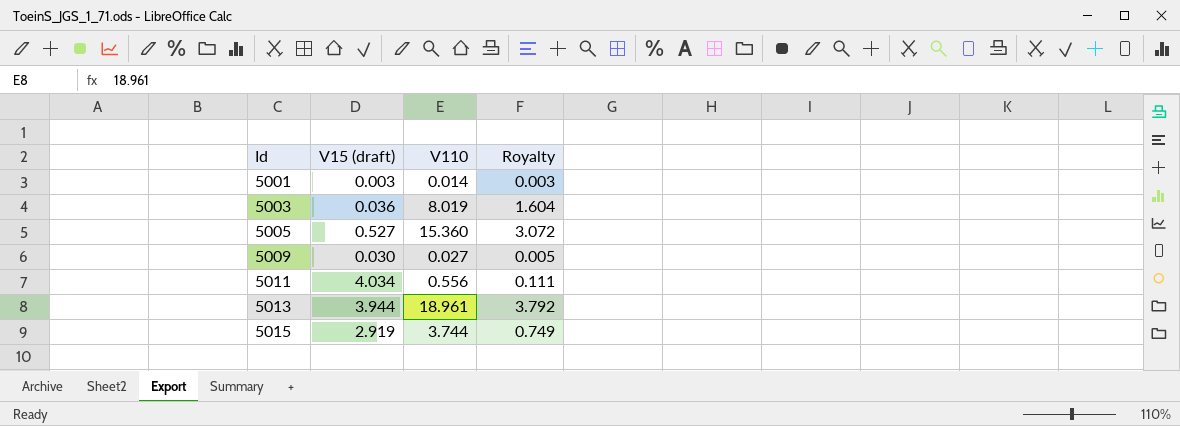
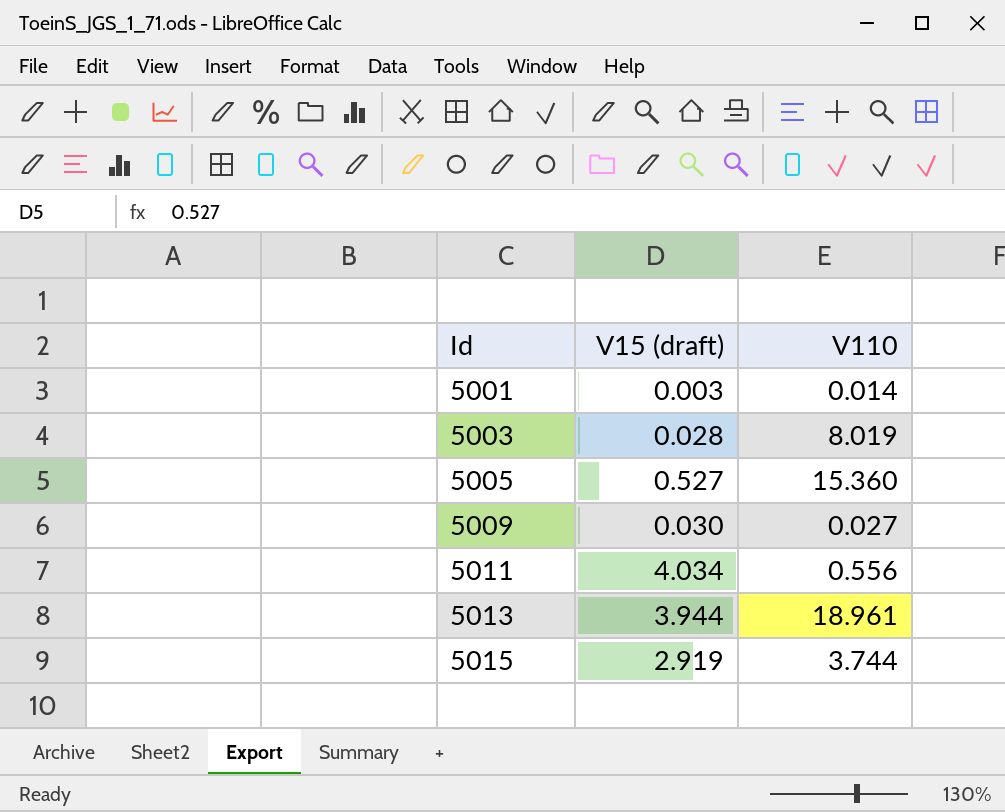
column Royalty | formula: [V110] * 0.2 -> none
5003 | V15 (draft): 0.036 -> 0.028

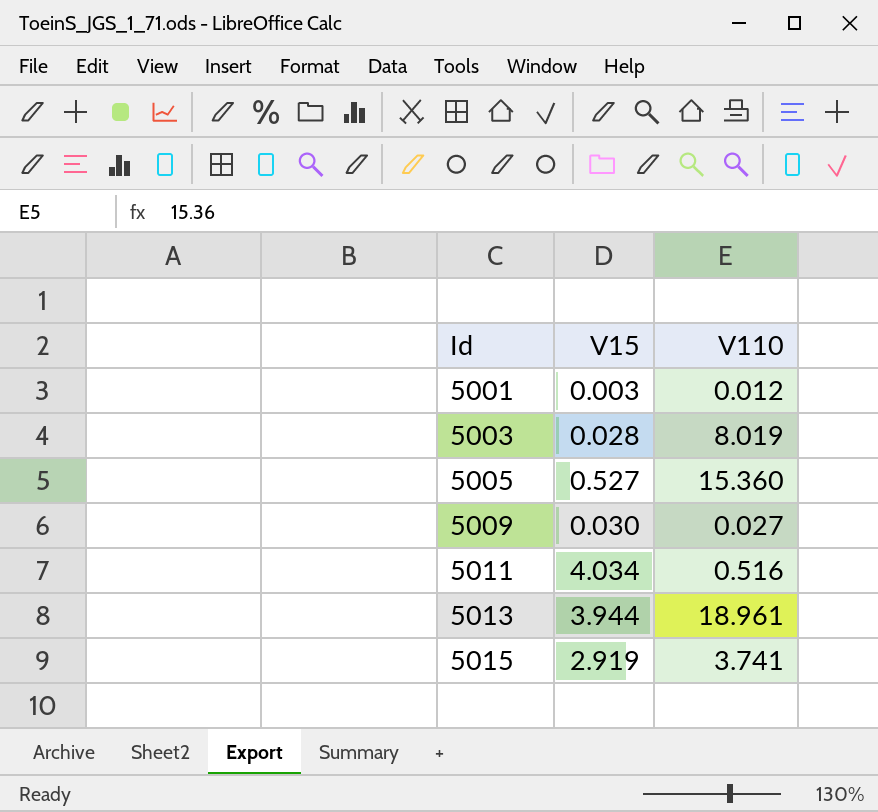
column name: V15 (draft) -> V15
5001 | V110: 0.014 -> 0.012
5011 | V110: 0.556 -> 0.516
5015 | V110: 3.744 -> 3.741

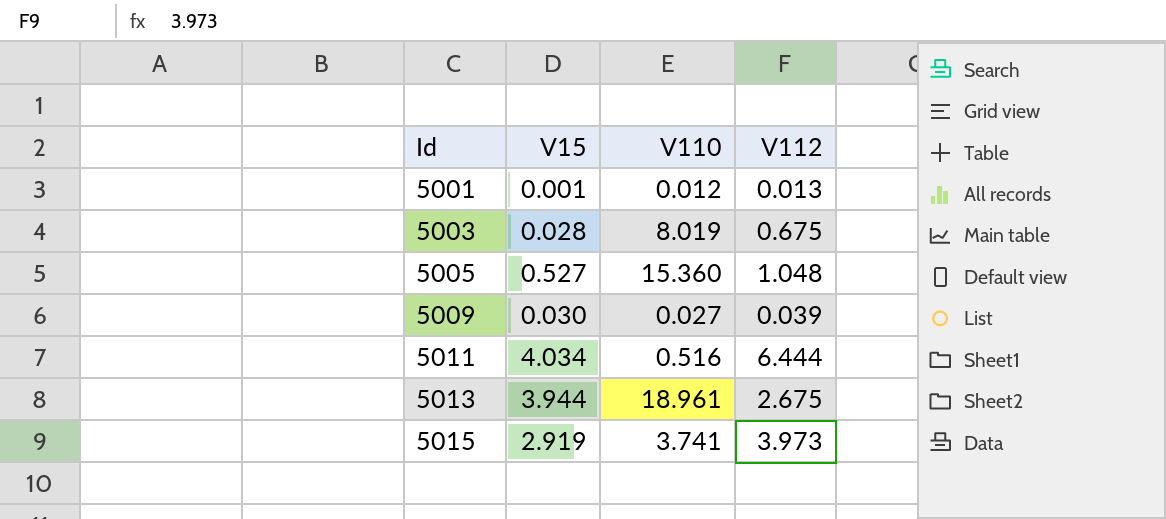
column V112 | position: none -> 4
5001 | V15: 0.003 -> 0.001

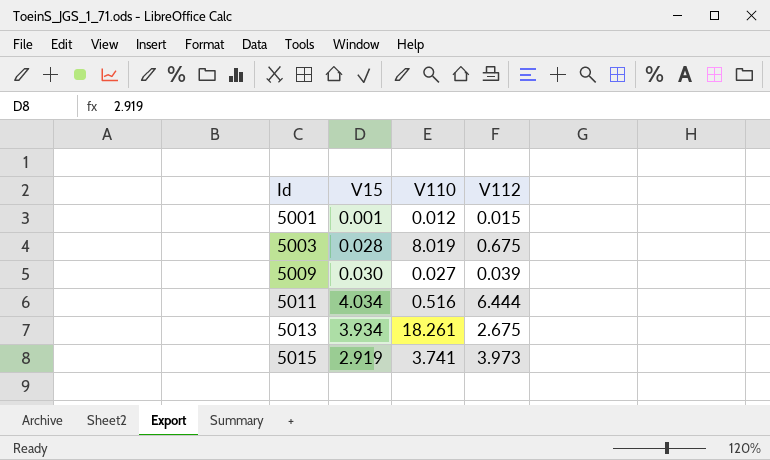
row 5005: 0.527 | 15.360 | 1.048 -> none
5001 | V112: 0.013 -> 0.015
5013 | V15: 3.944 -> 3.934
5013 | V110: 18.961 -> 18.261

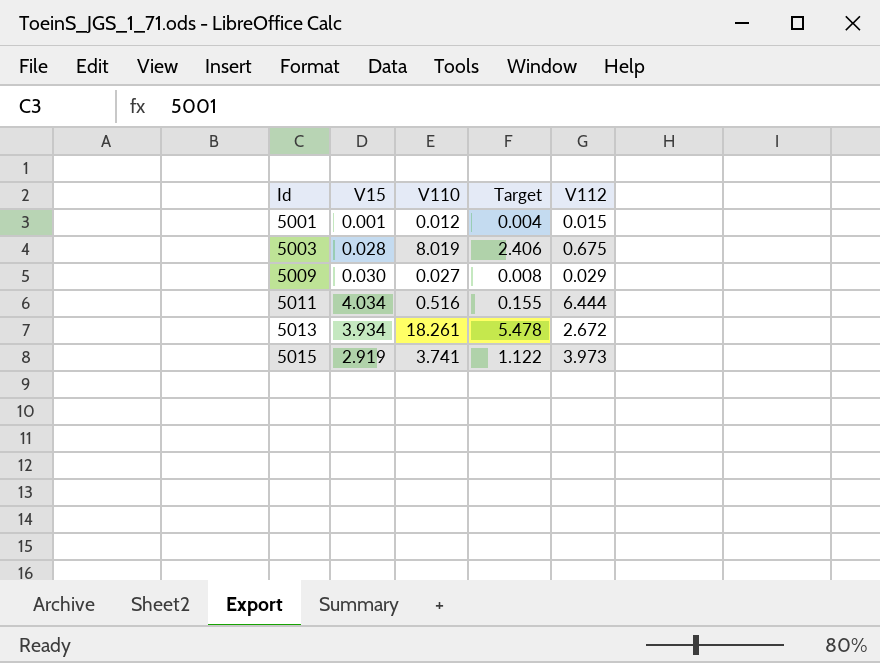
column Target | formula: none -> [V110] * 0.3
5009 | V112: 0.039 -> 0.029
5013 | V112: 2.675 -> 2.672

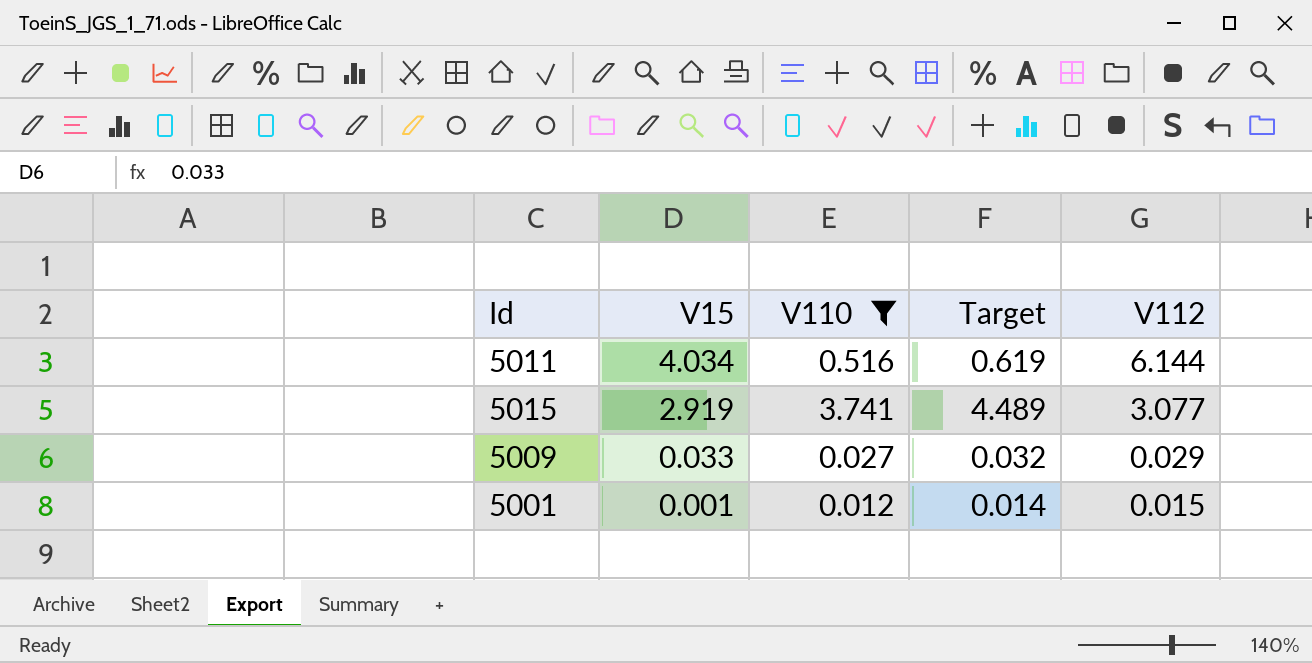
filter: none -> V110 <= 3.741
row order: Id ascending -> V15 descending
column Target | formula: [V110] * 0.3 -> [V110] * 1.2
5011 | V112: 6.444 -> 6.144
5015 | V112: 3.973 -> 3.077
5009 | V15: 0.030 -> 0.033

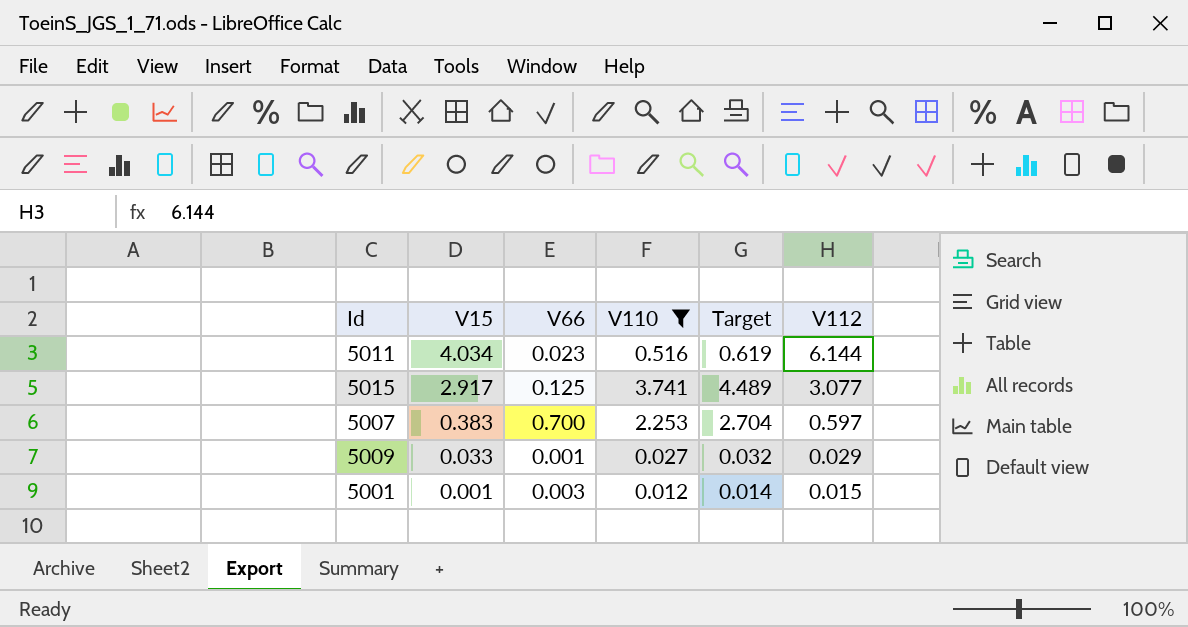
column V66 | position: none -> 3
5015 | V15: 2.919 -> 2.917
row 5007: none -> 0.383 | 0.700 | 2.253 | 2.704 | 0.597

